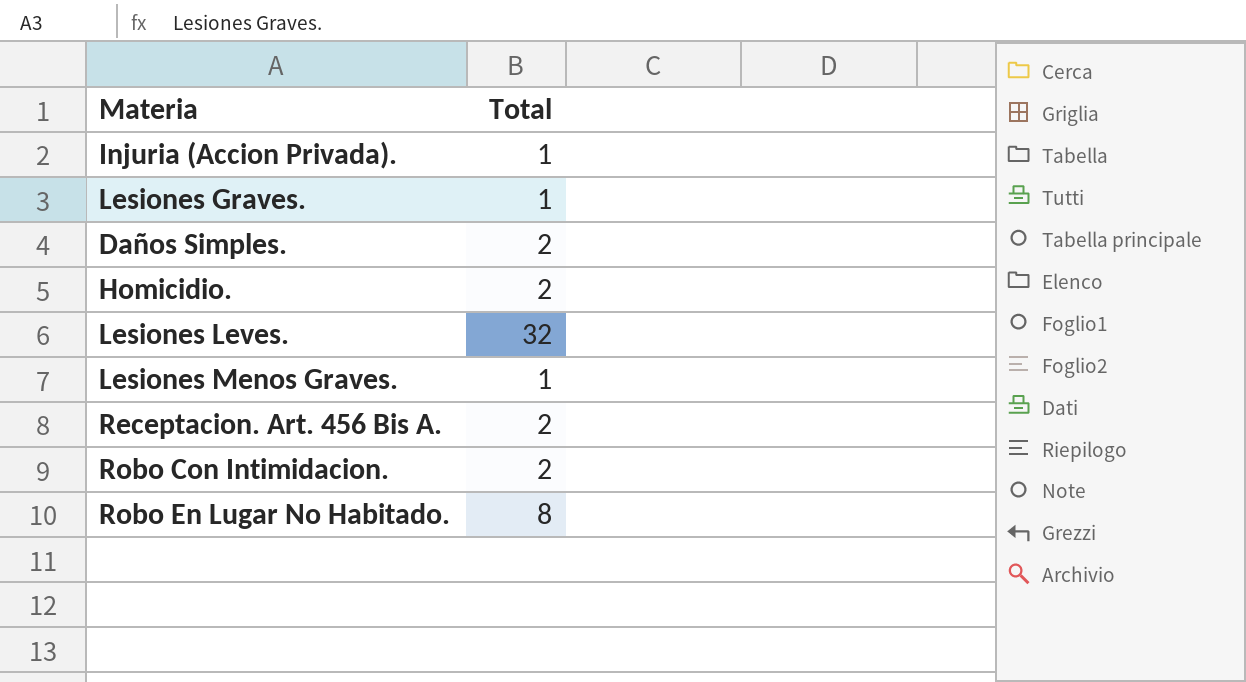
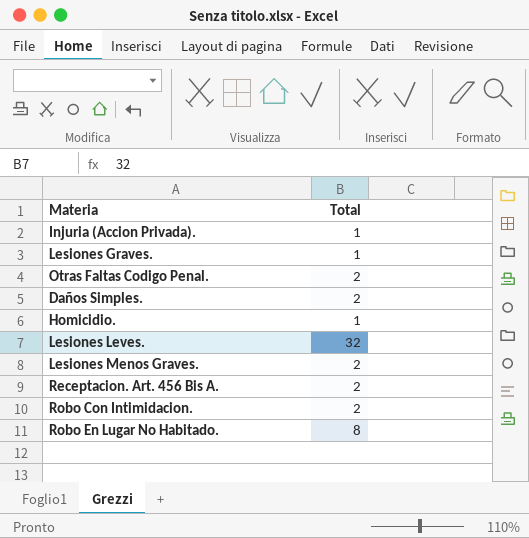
row Otras Faltas Codigo Penal.: none -> 2
Homicidio. | Total: 2 -> 1
Lesiones Menos Graves. | Total: 1 -> 2

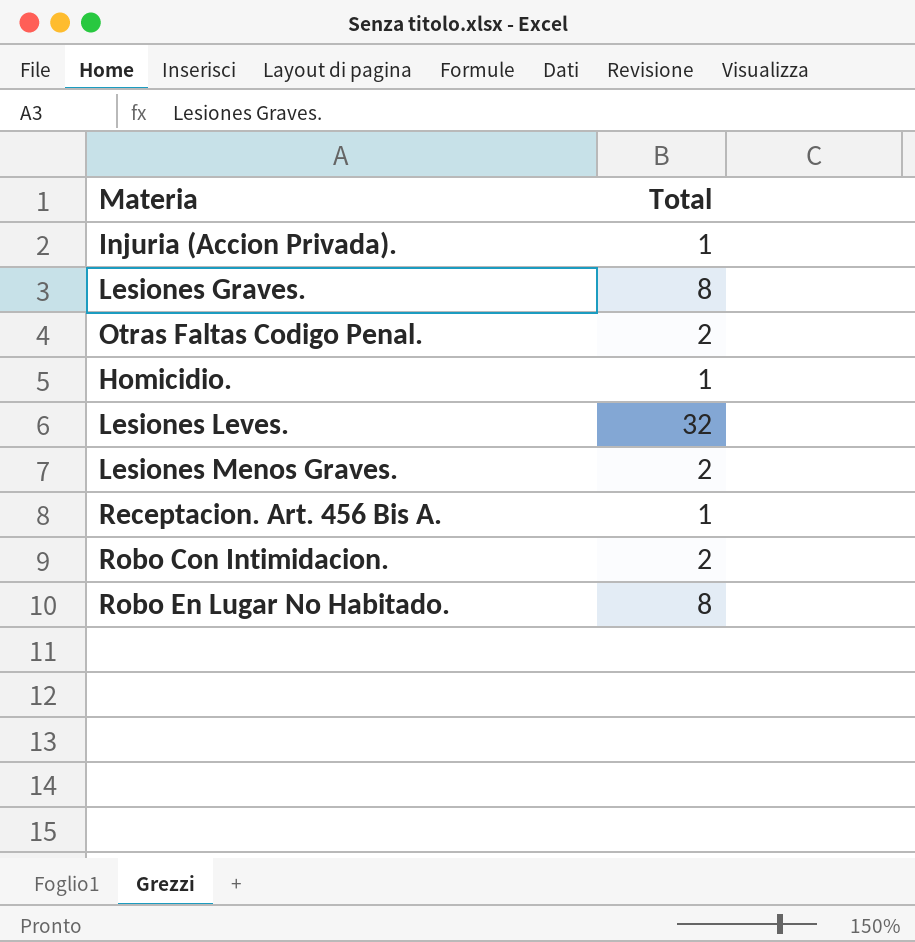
row Daños Simples.: 2 -> none
Lesiones Graves. | Total: 1 -> 8
Receptacion. Art. 456 Bis A. | Total: 2 -> 1

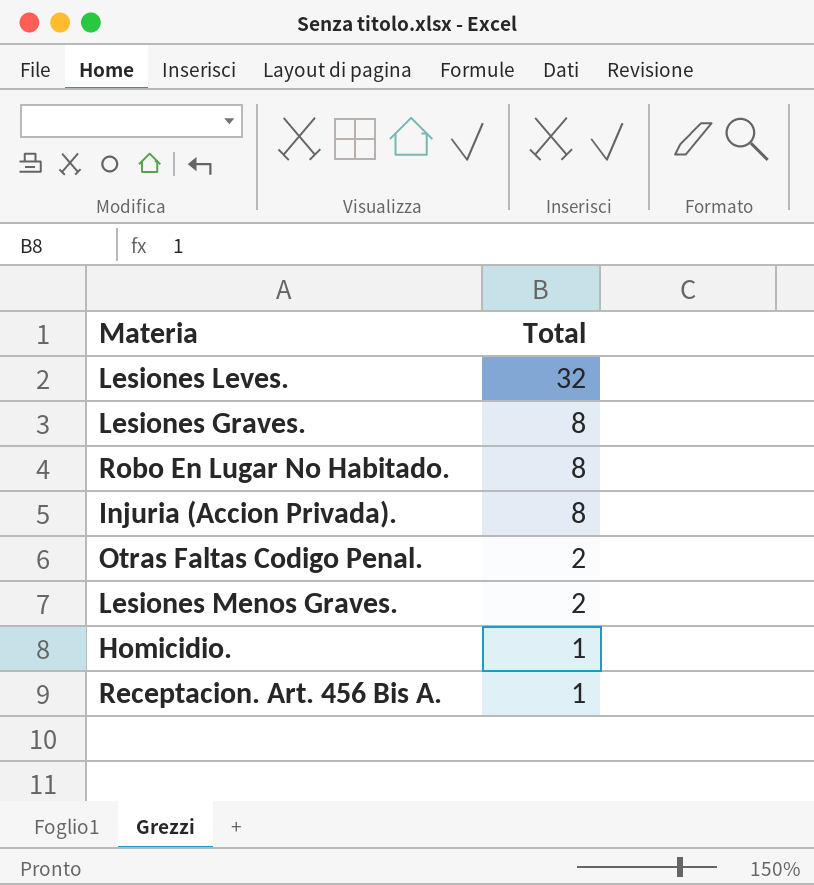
row order: none -> Total descending
row Robo Con Intimidacion.: 2 -> none
Injuria (Accion Privada). | Total: 1 -> 8

